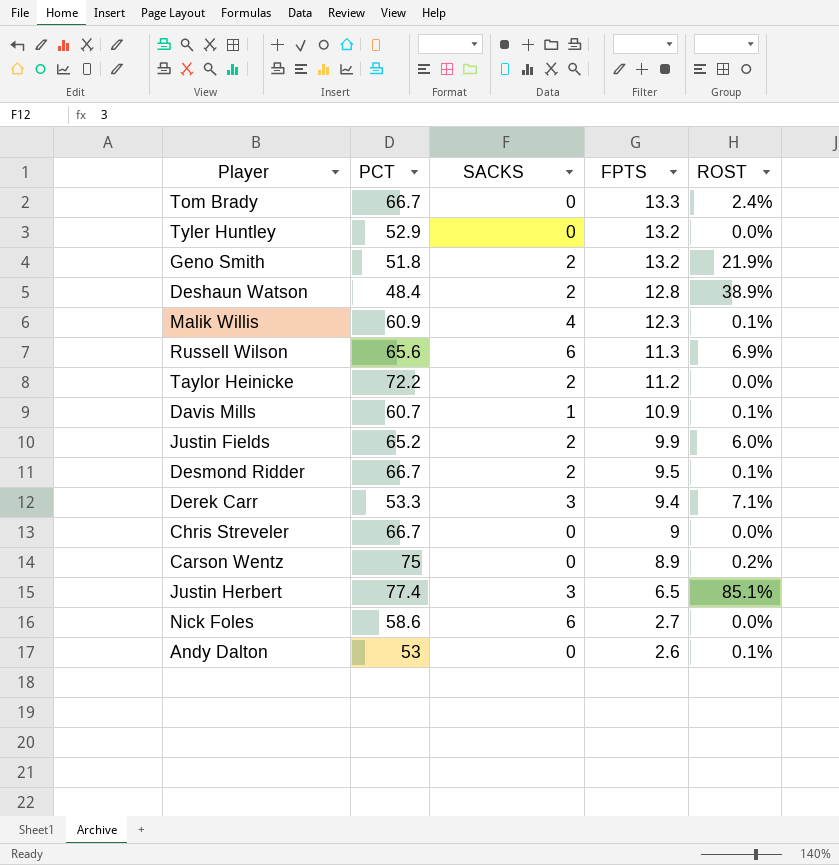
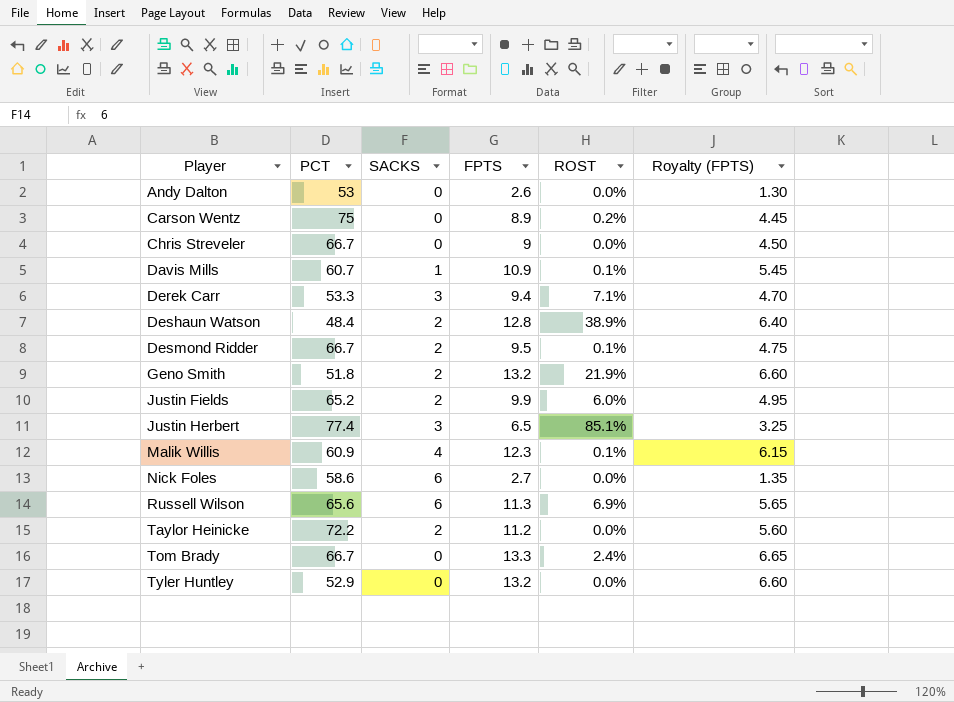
row order: FPTS descending -> Player ascending
column Royalty (FPTS) | formula: none -> [FPTS] * 0.5
Andy Dalton | ROST: 0.1% -> 0.0%

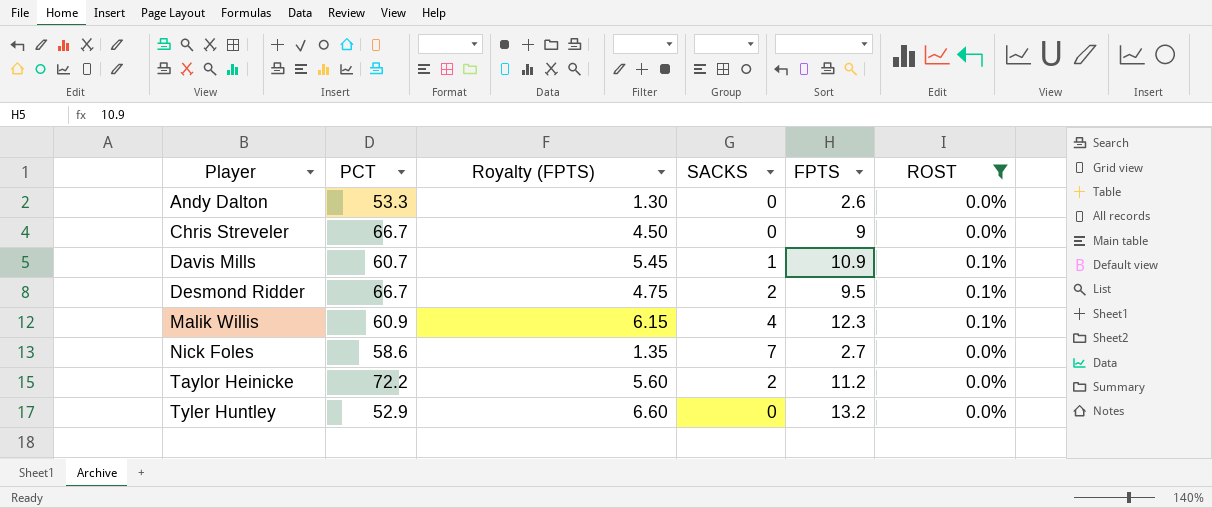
filter: none -> ROST <= 0.1%
column Royalty (FPTS) | position: 6 -> 3
Andy Dalton | PCT: 53 -> 53.3
Nick Foles | SACKS: 6 -> 7

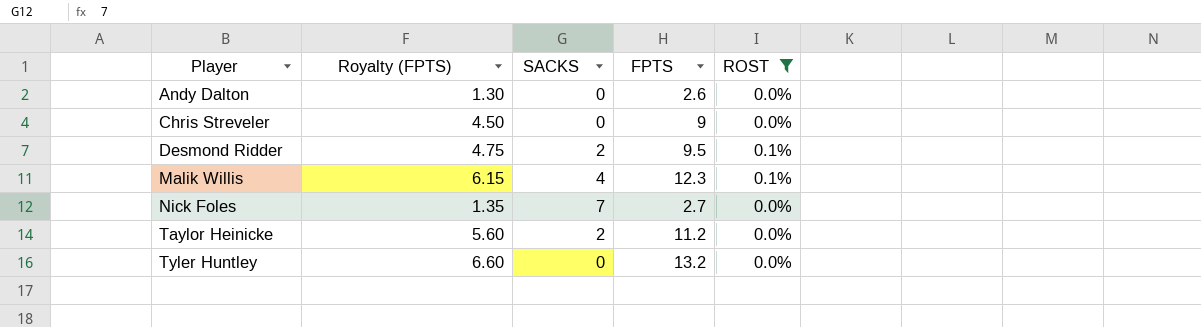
column PCT | position: 2 -> none
row Davis Mills: 60.7 | 5.45 | 1 | 10.9 | 0.1% -> none

